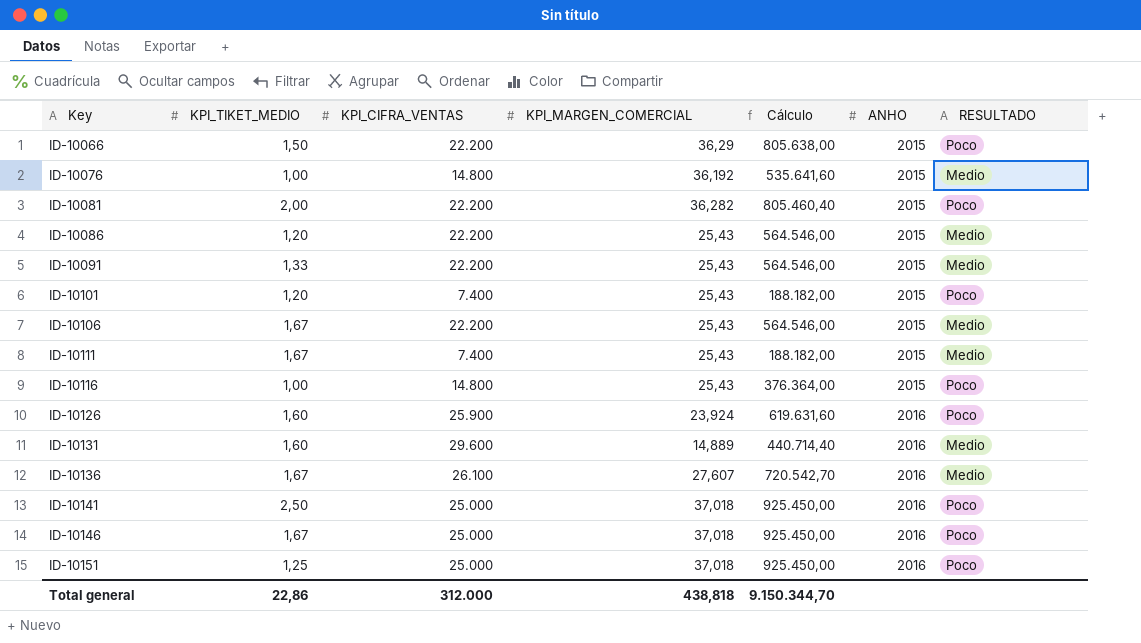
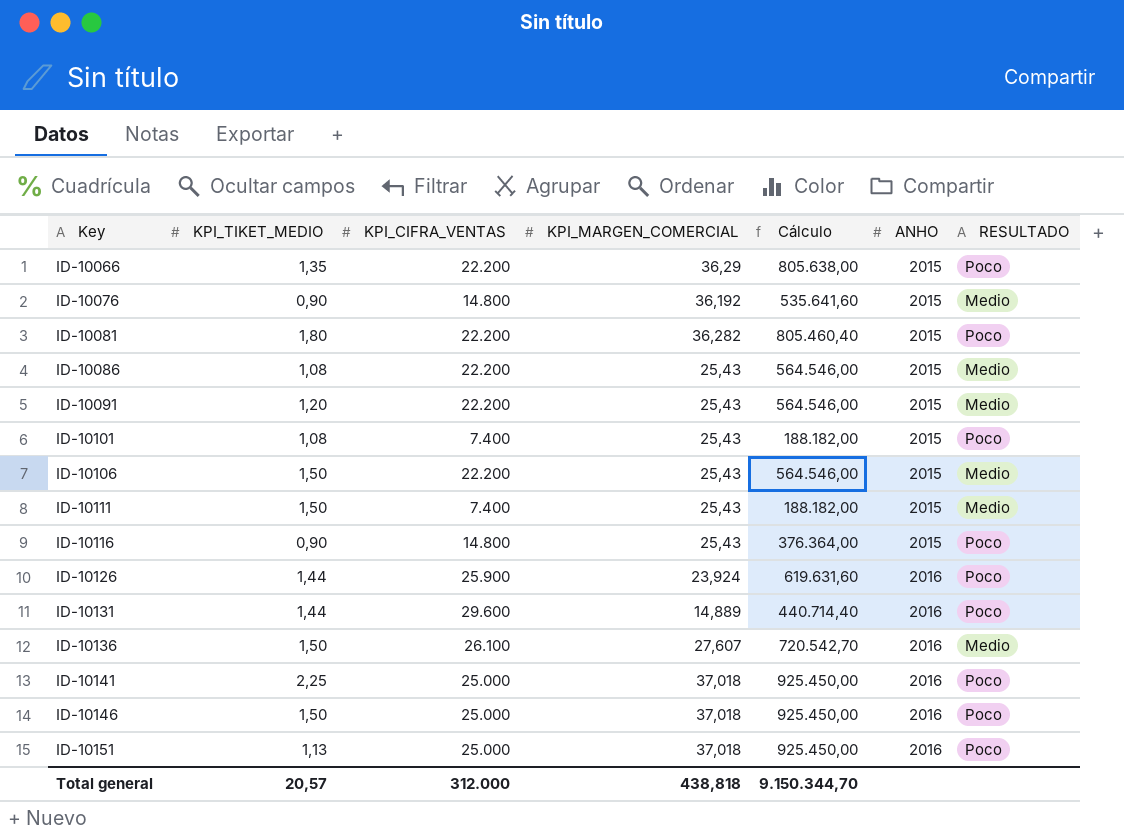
ID-10066 | KPI_TIKET_MEDIO: 1,50 -> 1,35
ID-10076 | KPI_TIKET_MEDIO: 1,00 -> 0,90
ID-10081 | KPI_TIKET_MEDIO: 2,00 -> 1,80
ID-10086 | KPI_TIKET_MEDIO: 1,20 -> 1,08
ID-10091 | KPI_TIKET_MEDIO: 1,33 -> 1,20
ID-10101 | KPI_TIKET_MEDIO: 1,20 -> 1,08
ID-10106 | KPI_TIKET_MEDIO: 1,67 -> 1,50
ID-10111 | KPI_TIKET_MEDIO: 1,67 -> 1,50
ID-10116 | KPI_TIKET_MEDIO: 1,00 -> 0,90
ID-10126 | KPI_TIKET_MEDIO: 1,60 -> 1,44
ID-10131 | KPI_TIKET_MEDIO: 1,60 -> 1,44
ID-10131 | RESULTADO: Medio -> Poco
ID-10136 | KPI_TIKET_MEDIO: 1,67 -> 1,50
ID-10141 | KPI_TIKET_MEDIO: 2,50 -> 2,25
ID-10146 | KPI_TIKET_MEDIO: 1,67 -> 1,50
ID-10151 | KPI_TIKET_MEDIO: 1,25 -> 1,13
Total general | KPI_TIKET_MEDIO: 22,86 -> 20,57

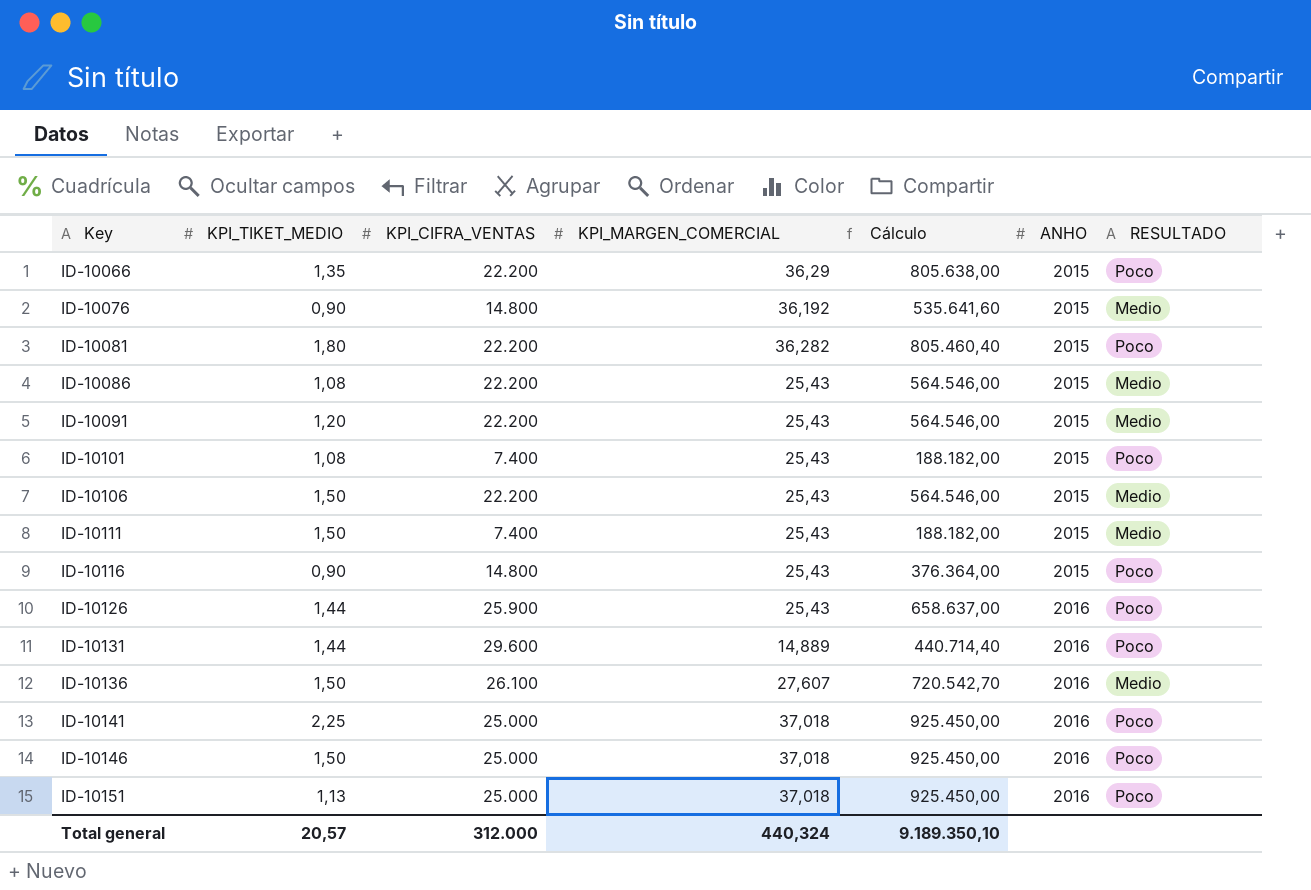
ID-10126 | KPI_MARGEN_COMERCIAL: 23,924 -> 25,43
ID-10126 | Cálculo: 619.631,60 -> 658.637,00
Total general | KPI_MARGEN_COMERCIAL: 438,818 -> 440,324
Total general | Cálculo: 9.150.344,70 -> 9.189.350,10

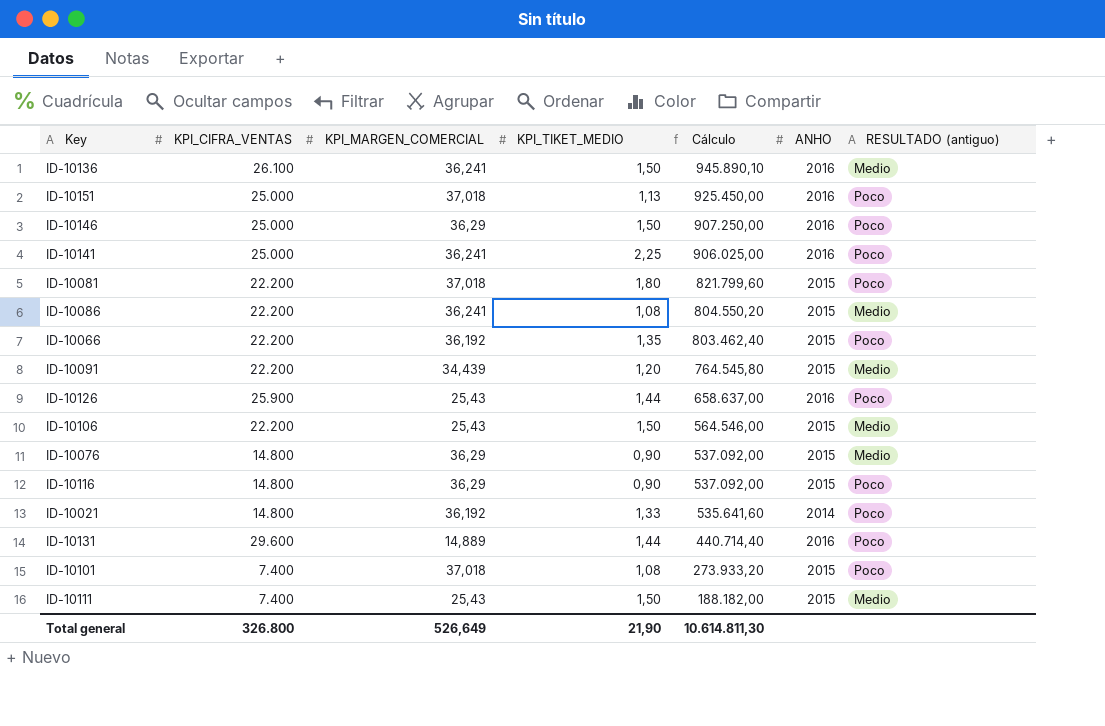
row order: Key ascending -> Cálculo descending
column KPI_TIKET_MEDIO | position: 2 -> 4
column name: RESULTADO -> RESULTADO (antiguo)
ID-10136 | KPI_MARGEN_COMERCIAL: 27,607 -> 36,241
ID-10136 | Cálculo: 720.542,70 -> 945.890,10
ID-10146 | KPI_MARGEN_COMERCIAL: 37,018 -> 36,29
ID-10146 | Cálculo: 925.450,00 -> 907.250,00
ID-10141 | KPI_MARGEN_COMERCIAL: 37,018 -> 36,241
ID-10141 | Cálculo: 925.450,00 -> 906.025,00
ID-10081 | KPI_MARGEN_COMERCIAL: 36,282 -> 37,018
ID-10081 | Cálculo: 805.460,40 -> 821.799,60
ID-10086 | KPI_MARGEN_COMERCIAL: 25,43 -> 36,241
ID-10086 | Cálculo: 564.546,00 -> 804.550,20
ID-10066 | KPI_MARGEN_COMERCIAL: 36,29 -> 36,192
ID-10066 | Cálculo: 805.638,00 -> 803.462,40
ID-10091 | KPI_MARGEN_COMERCIAL: 25,43 -> 34,439
ID-10091 | Cálculo: 564.546,00 -> 764.545,80
ID-10076 | KPI_MARGEN_COMERCIAL: 36,192 -> 36,29
ID-10076 | Cálculo: 535.641,60 -> 537.092,00
ID-10116 | KPI_MARGEN_COMERCIAL: 25,43 -> 36,29
ID-10116 | Cálculo: 376.364,00 -> 537.092,00
row ID-10021: none -> 14.800 | 36,192 | 1,33 | 535.641,60 | 2014 | Poco
ID-10101 | KPI_MARGEN_COMERCIAL: 25,43 -> 37,018
ID-10101 | Cálculo: 188.182,00 -> 273.933,20
Total general | KPI_CIFRA_VENTAS: 312.000 -> 326.800
Total general | KPI_MARGEN_COMERCIAL: 440,324 -> 526,649
Total general | KPI_TIKET_MEDIO: 20,57 -> 21,90
Total general | Cálculo: 9.189.350,10 -> 10.614.811,30

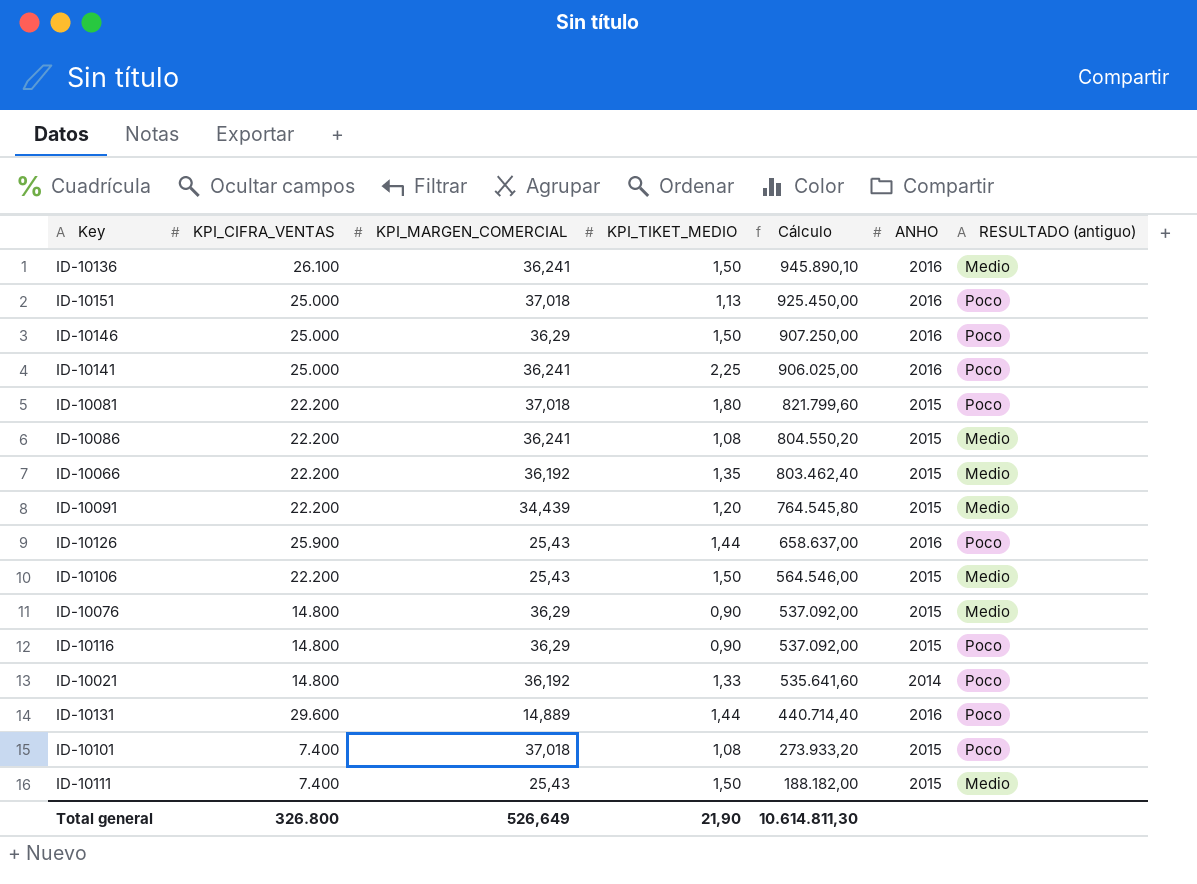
ID-10066 | RESULTADO (antiguo): Poco -> Medio

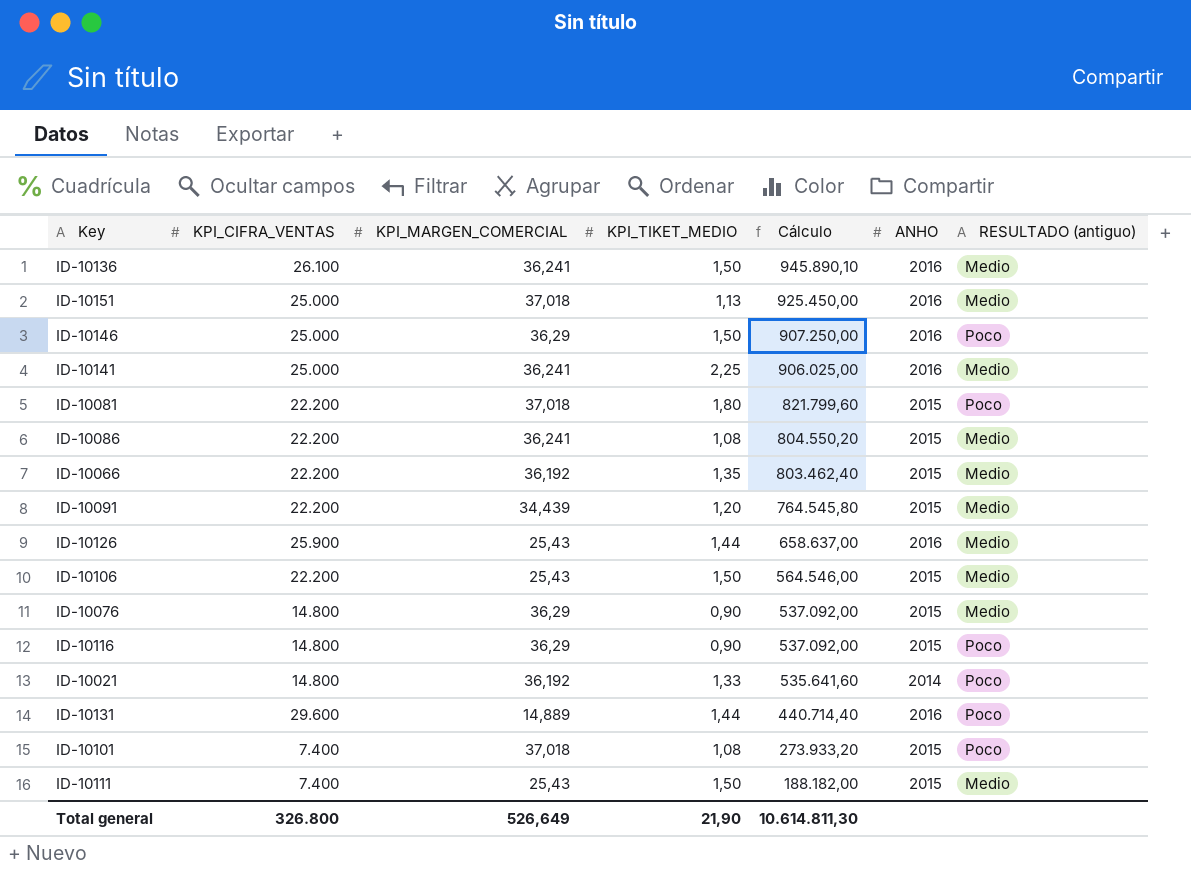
ID-10151 | RESULTADO (antiguo): Poco -> Medio
ID-10141 | RESULTADO (antiguo): Poco -> Medio
ID-10126 | RESULTADO (antiguo): Poco -> Medio

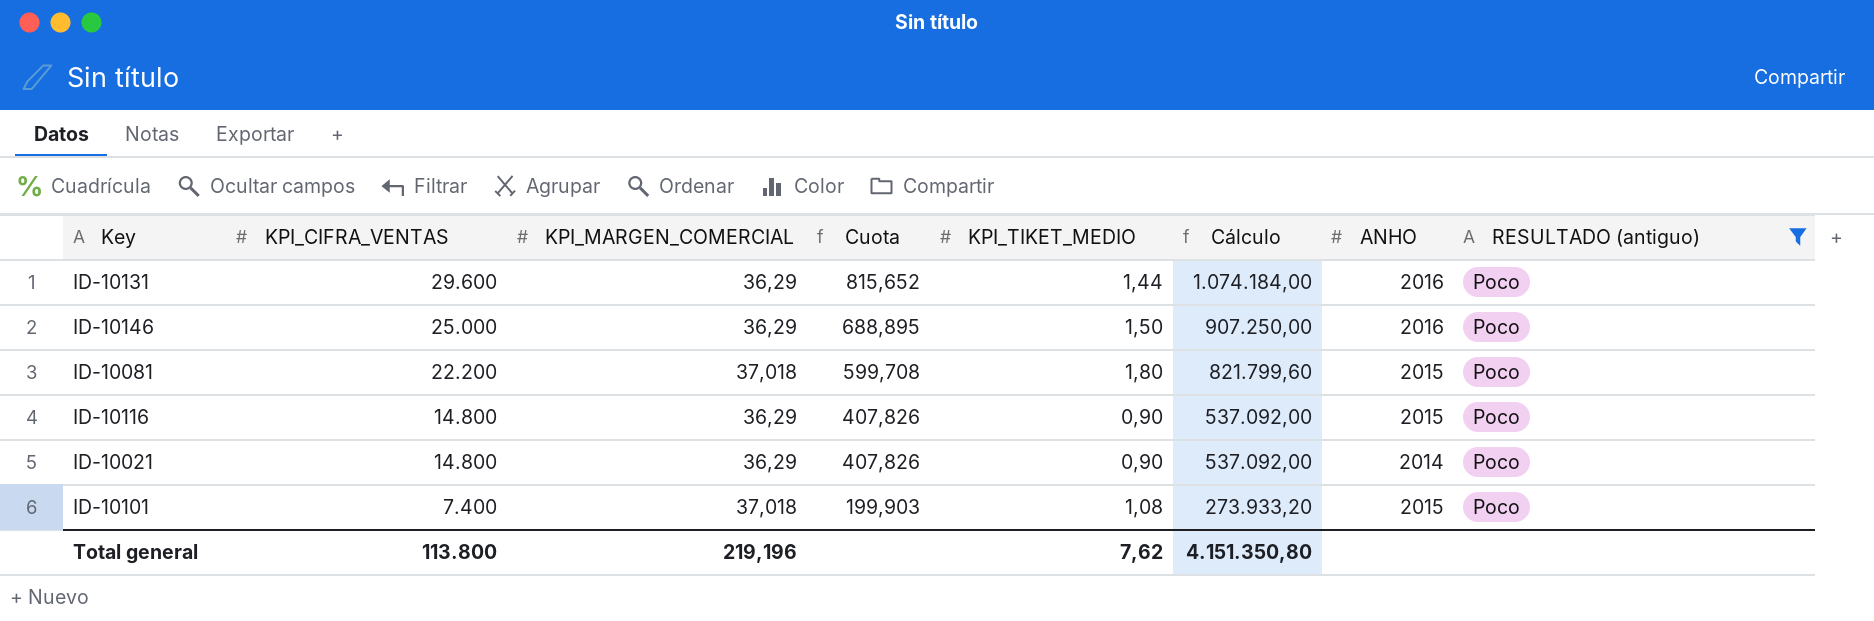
filter: none -> RESULTADO (antiguo) = Poco
row order: Cálculo descending -> KPI_CIFRA_VENTAS descending
column Cuota | formula: none -> [KPI_CIFRA_VENTAS] / [KPI_MARGEN_COMERCIAL]
ID-10131 | KPI_MARGEN_COMERCIAL: 14,889 -> 36,29
ID-10131 | Cálculo: 440.714,40 -> 1.074.184,00
ID-10021 | KPI_MARGEN_COMERCIAL: 36,192 -> 36,29
ID-10021 | KPI_TIKET_MEDIO: 1,33 -> 0,90
ID-10021 | Cálculo: 535.641,60 -> 537.092,00
Total general | KPI_CIFRA_VENTAS: 326.800 -> 113.800
Total general | KPI_MARGEN_COMERCIAL: 526,649 -> 219,196
Total general | KPI_TIKET_MEDIO: 21,90 -> 7,62
Total general | Cálculo: 10.614.811,30 -> 4.151.350,80

